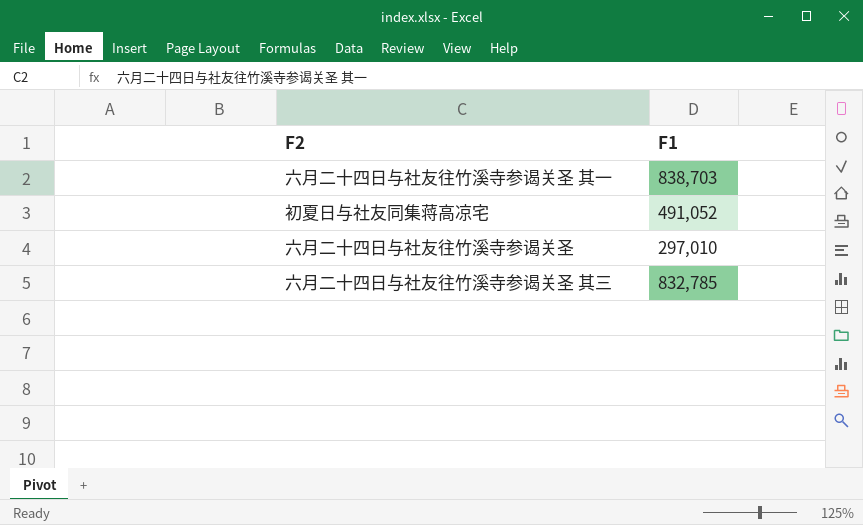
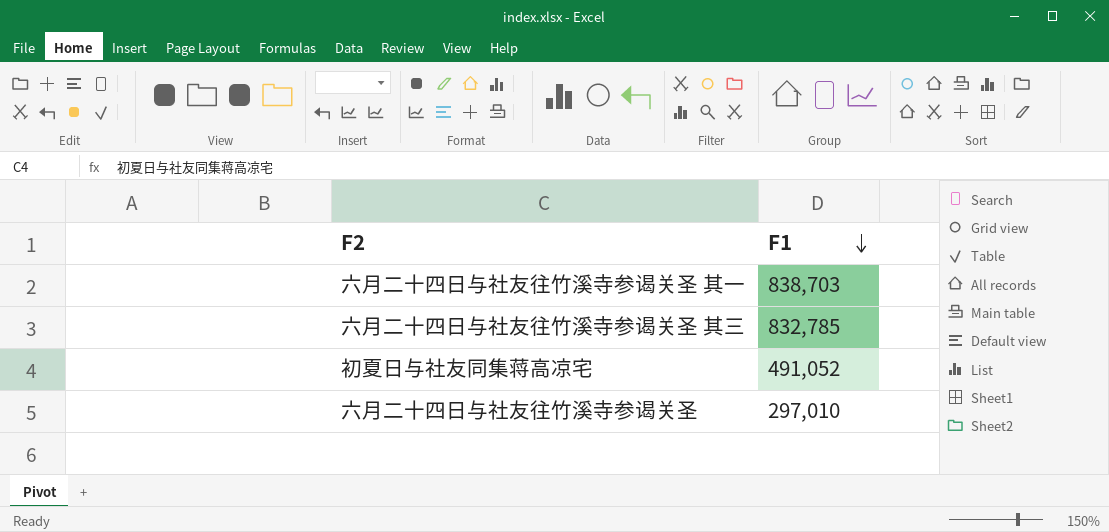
row order: none -> F1 descending

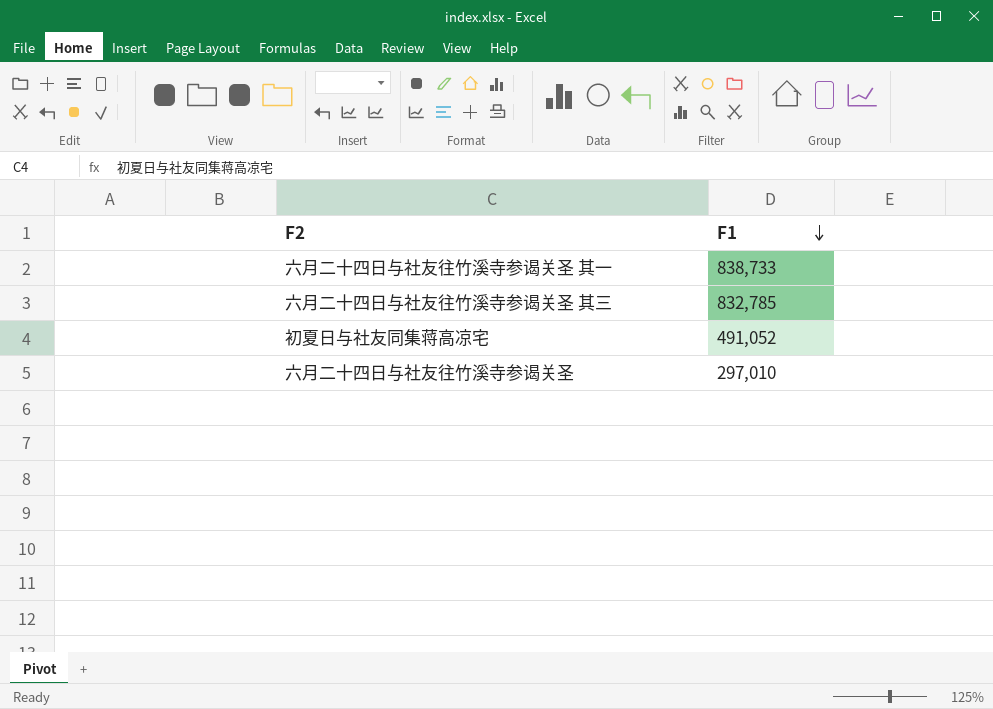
六月二十四日与社友往竹溪寺参谒关圣 其一 | F1: 838,703 -> 838,733

